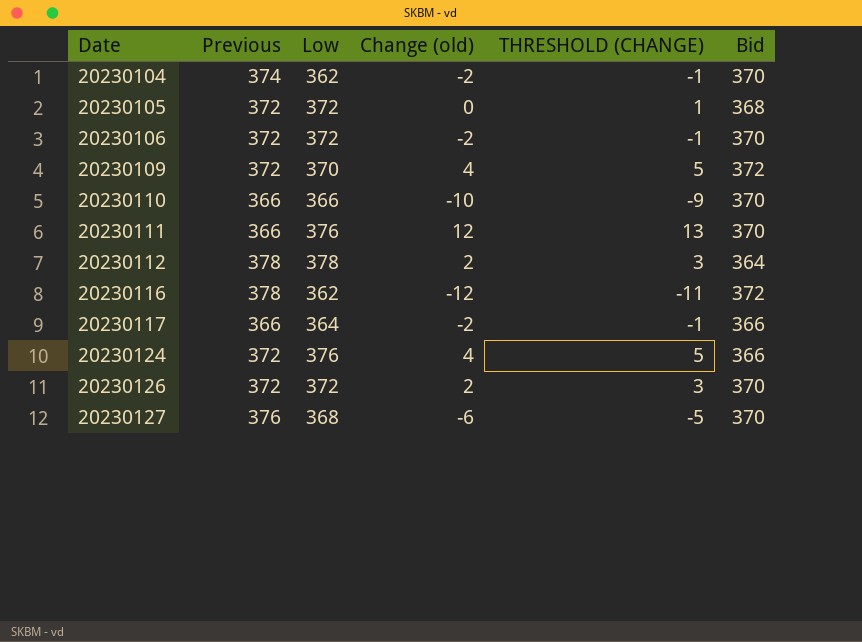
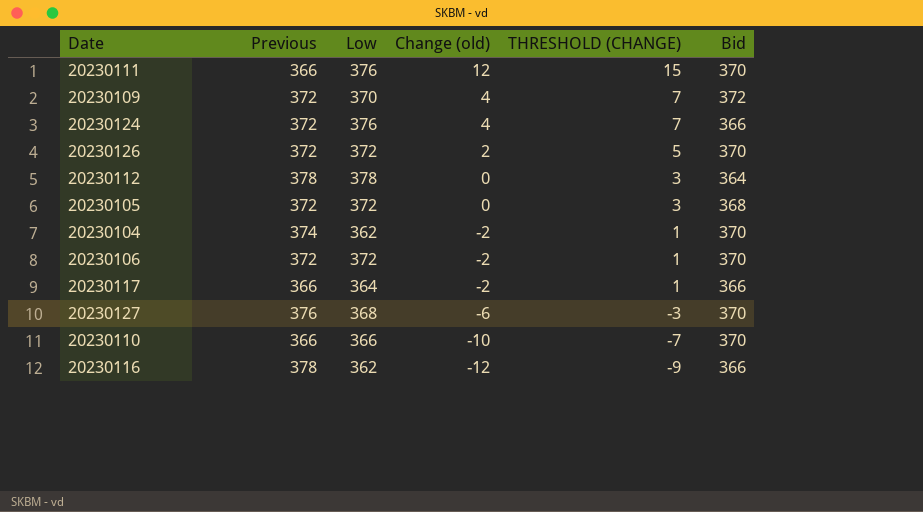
row order: Date ascending -> Change (old) descending
column THRESHOLD (CHANGE) | formula: [Change (old)] + 1 -> [Change (old)] + 3
20230112 | Change (old): 2 -> 0
20230116 | Bid: 372 -> 366

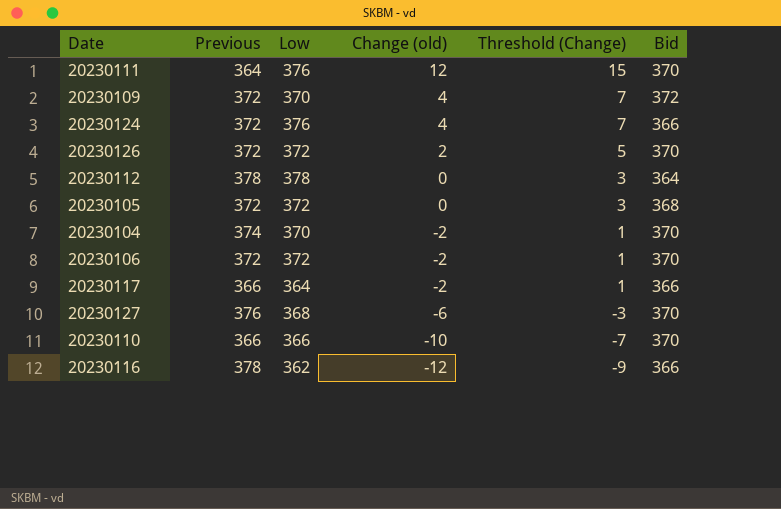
column name: THRESHOLD (CHANGE) -> Threshold (Change)
20230111 | Previous: 366 -> 364
20230104 | Low: 362 -> 370

